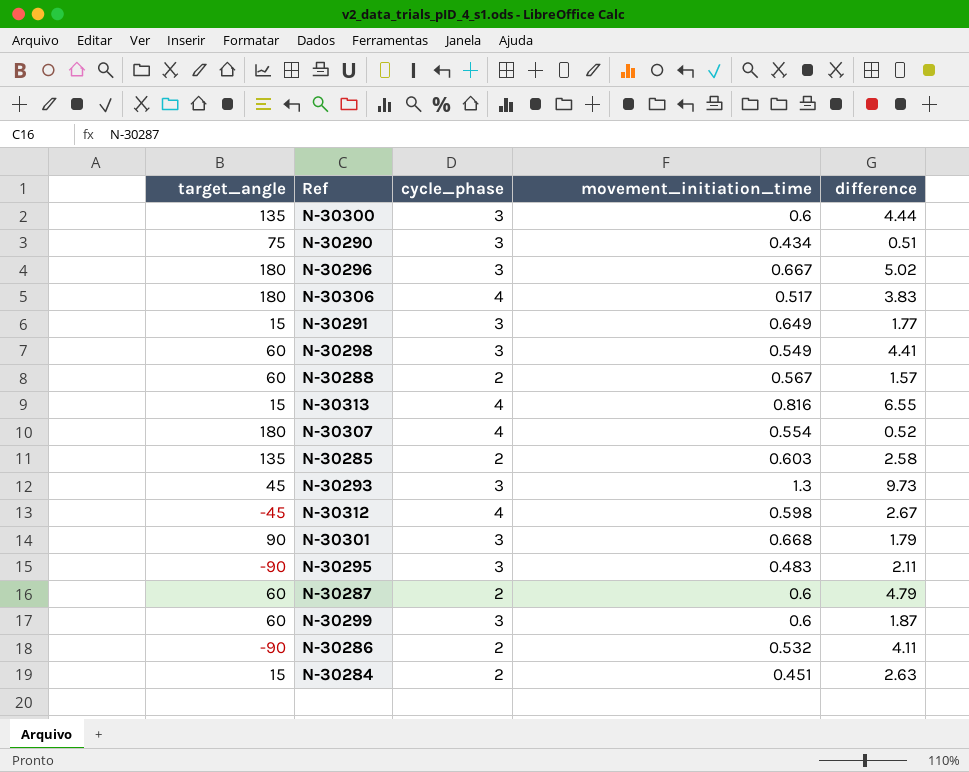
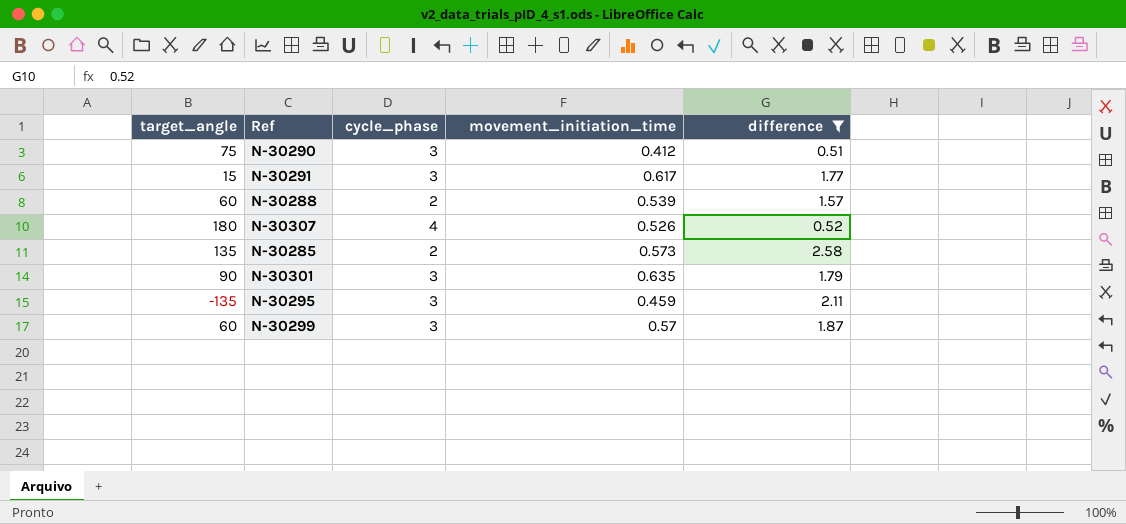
filter: none -> difference <= 2.58
N-30290 | movement_initiation_time: 0.434 -> 0.412
N-30291 | movement_initiation_time: 0.649 -> 0.617
N-30288 | movement_initiation_time: 0.567 -> 0.539
N-30307 | movement_initiation_time: 0.554 -> 0.526
N-30285 | movement_initiation_time: 0.603 -> 0.573
N-30301 | movement_initiation_time: 0.668 -> 0.635
N-30295 | target_angle: -90 -> -135
N-30295 | movement_initiation_time: 0.483 -> 0.459
N-30299 | movement_initiation_time: 0.6 -> 0.57

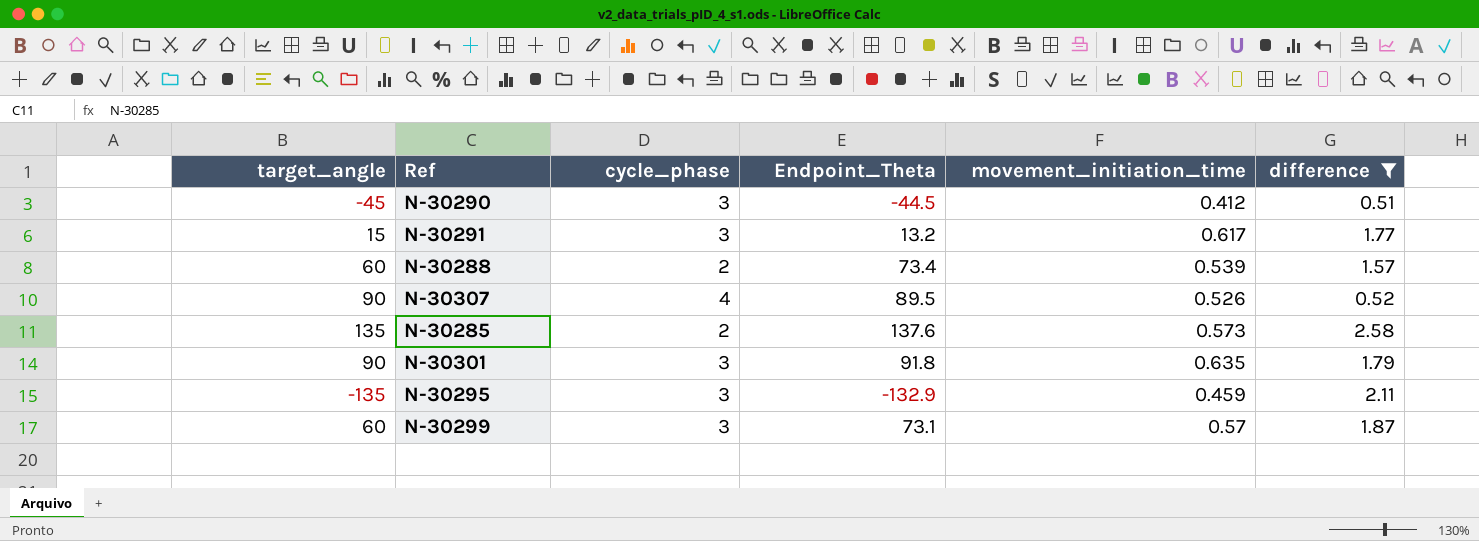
column Endpoint_Theta | position: none -> 4
N-30290 | target_angle: 75 -> -45
N-30307 | target_angle: 180 -> 90

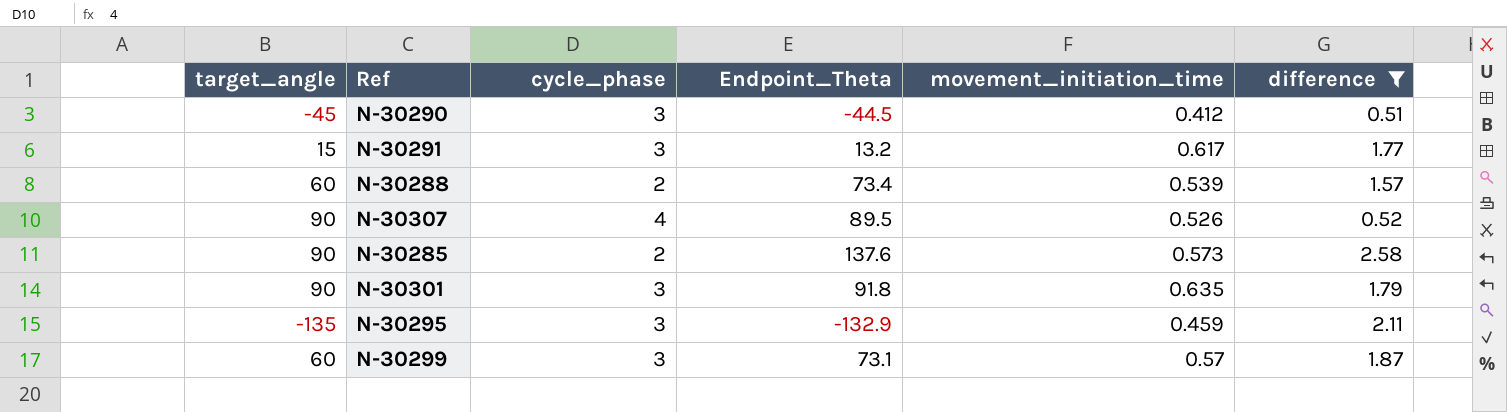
N-30285 | target_angle: 135 -> 90

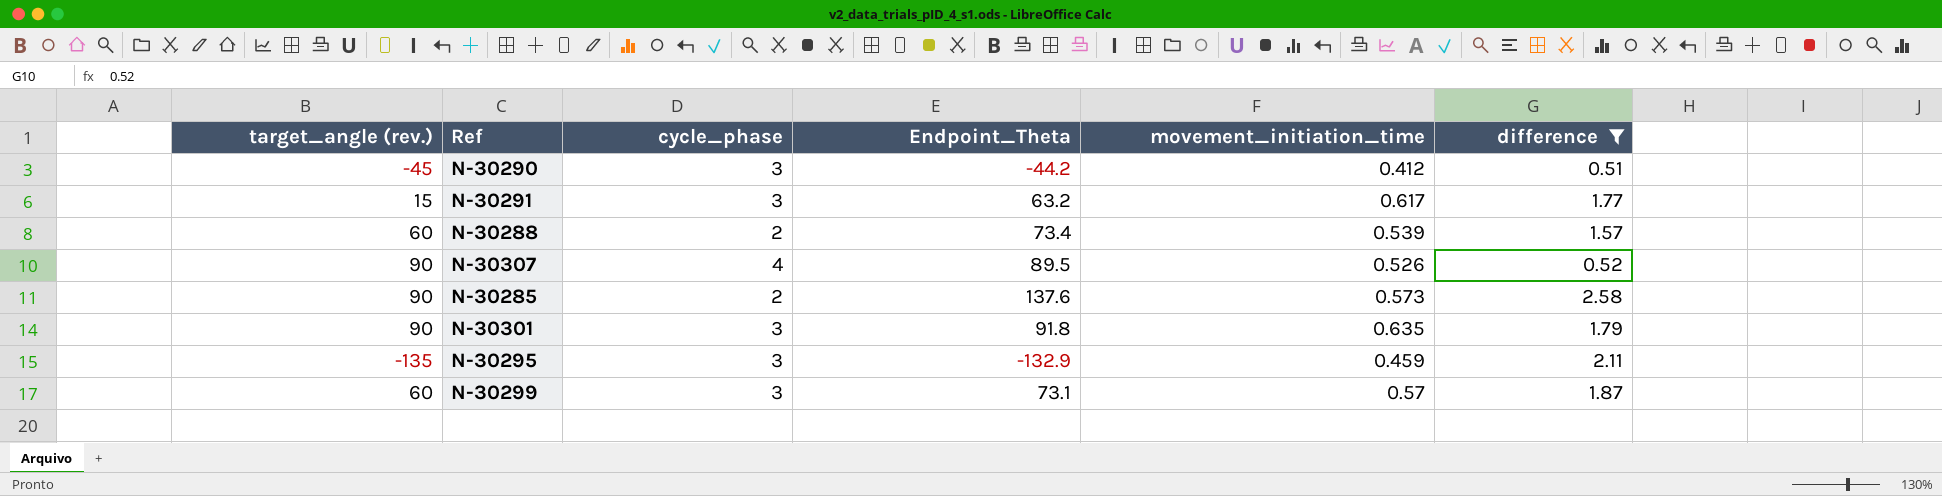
column name: target_angle -> target_angle (rev.)
N-30290 | Endpoint_Theta: -44.5 -> -44.2
N-30291 | Endpoint_Theta: 13.2 -> 63.2

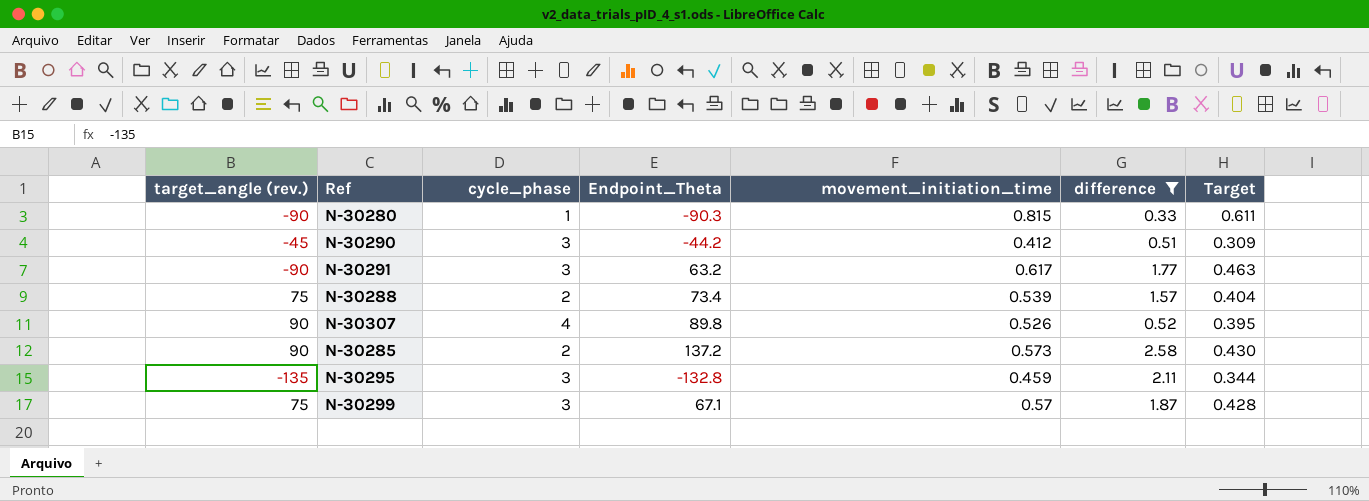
column Target | formula: none -> [movement_initiation_time] * 0.75
row N-30301: 90 | 3 | 91.8 | 0.635 | 1.79 -> none
row N-30280: none -> -90 | 1 | -90.3 | 0.815 | 0.33 | 0.611
N-30291 | target_angle (rev.): 15 -> -90
N-30288 | target_angle (rev.): 60 -> 75
N-30307 | Endpoint_Theta: 89.5 -> 89.8
N-30285 | Endpoint_Theta: 137.6 -> 137.2
N-30295 | Endpoint_Theta: -132.9 -> -132.8
N-30299 | target_angle (rev.): 60 -> 75
N-30299 | Endpoint_Theta: 73.1 -> 67.1

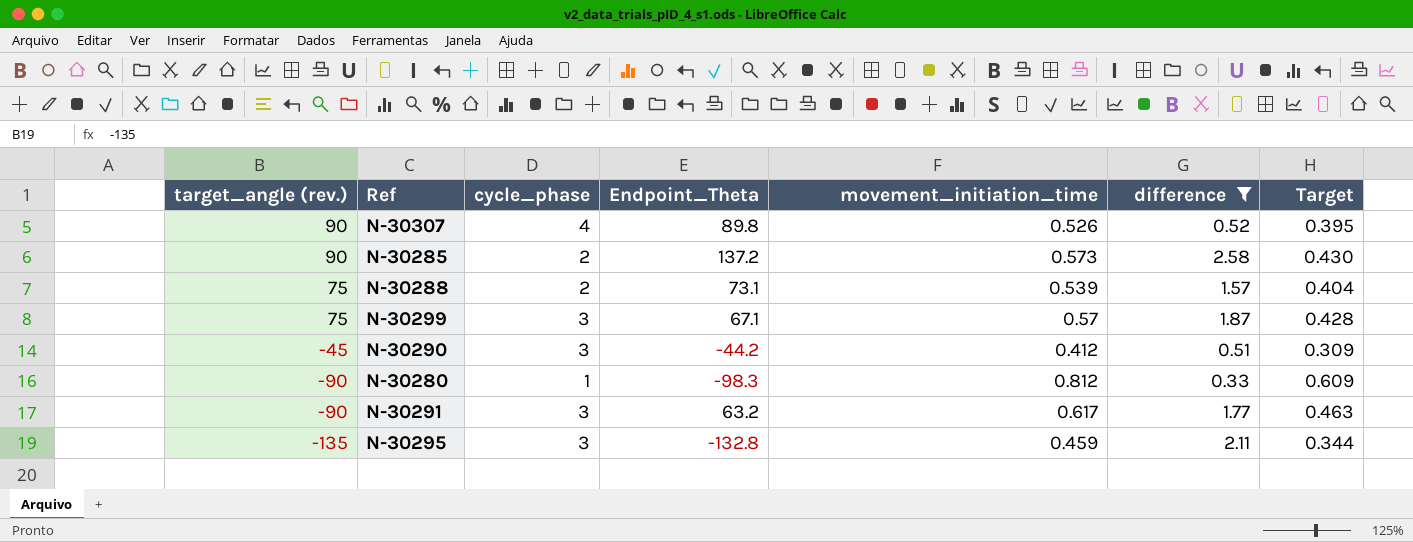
row order: none -> target_angle (rev.) descending
N-30288 | Endpoint_Theta: 73.4 -> 73.1
N-30280 | Endpoint_Theta: -90.3 -> -98.3
N-30280 | movement_initiation_time: 0.815 -> 0.812
N-30280 | Target: 0.611 -> 0.609

